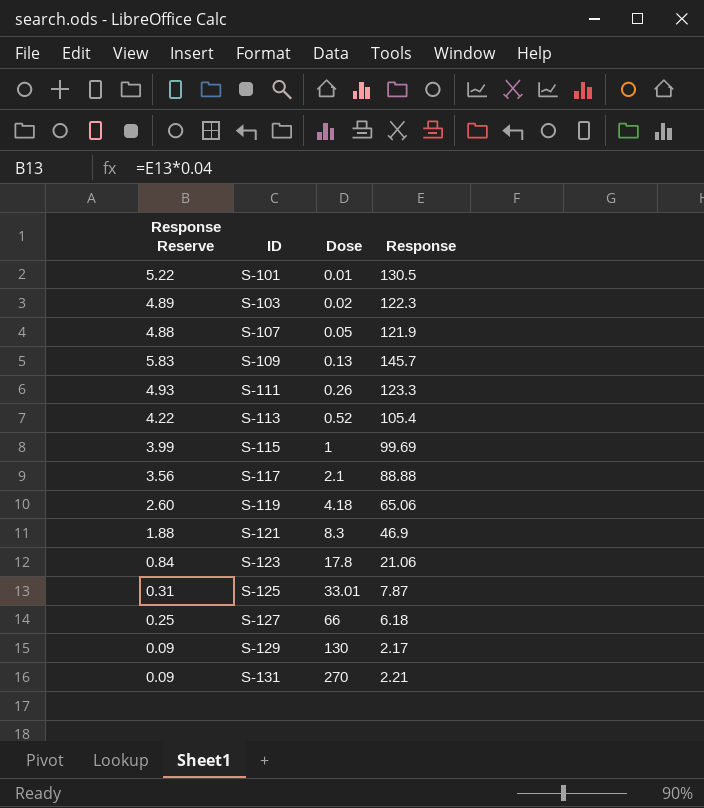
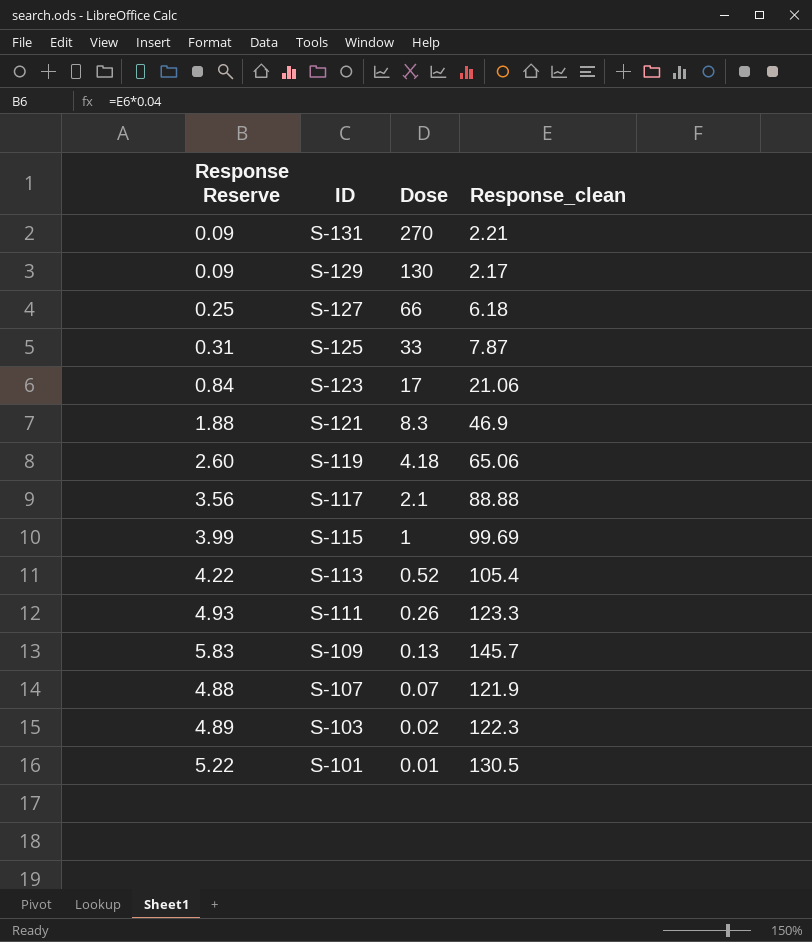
row order: ID ascending -> ID descending
column name: Response -> Response_clean
S-125 | Dose: 33.01 -> 33
S-123 | Dose: 17.8 -> 17
S-107 | Dose: 0.05 -> 0.07

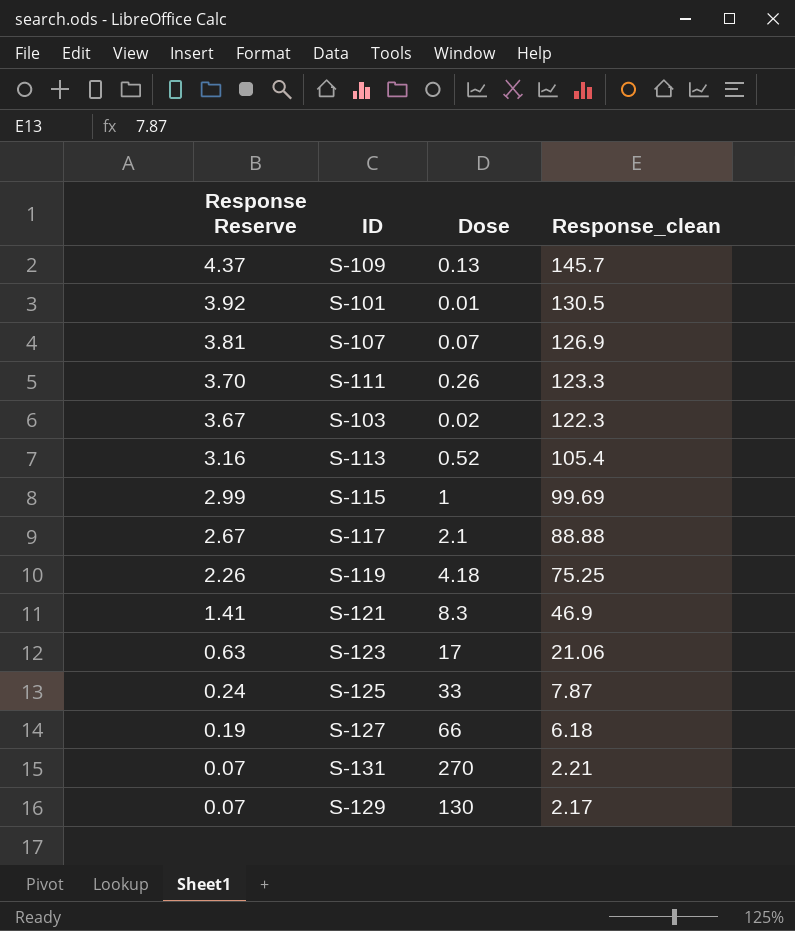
row order: ID descending -> Response Reserve descending
column Response Reserve | formula: [Response_clean] * 0.04 -> [Response_clean] * 0.03
S-107 | Response_clean: 121.9 -> 126.9
S-119 | Response_clean: 65.06 -> 75.25

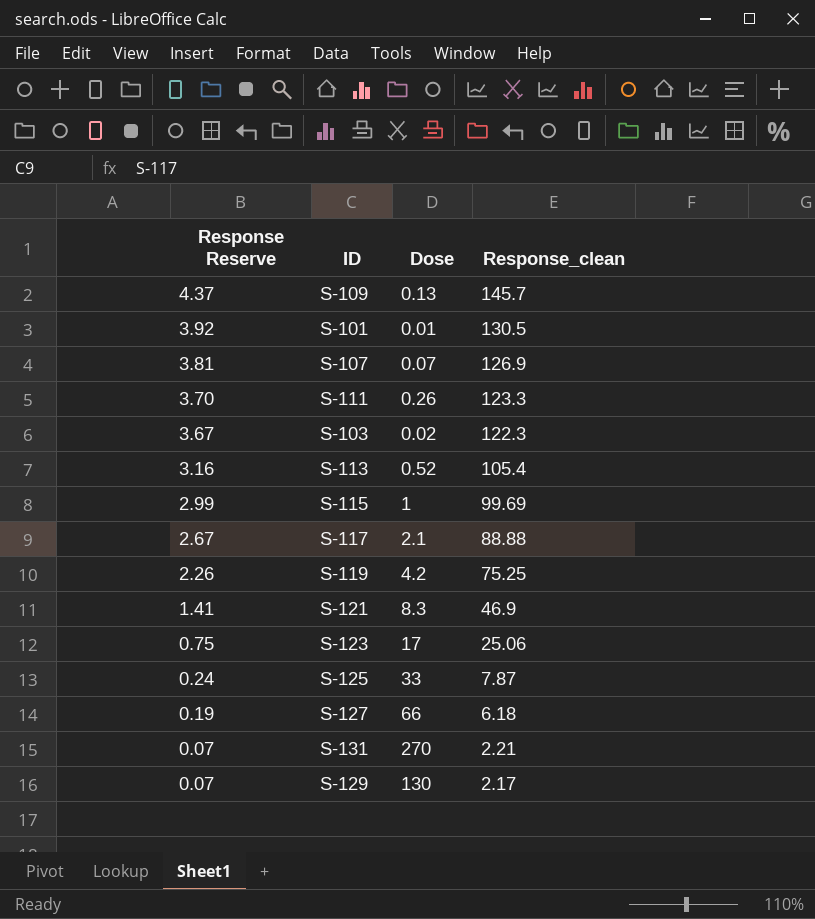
S-119 | Dose: 4.18 -> 4.2
S-123 | Response Reserve: 0.63 -> 0.75
S-123 | Response_clean: 21.06 -> 25.06

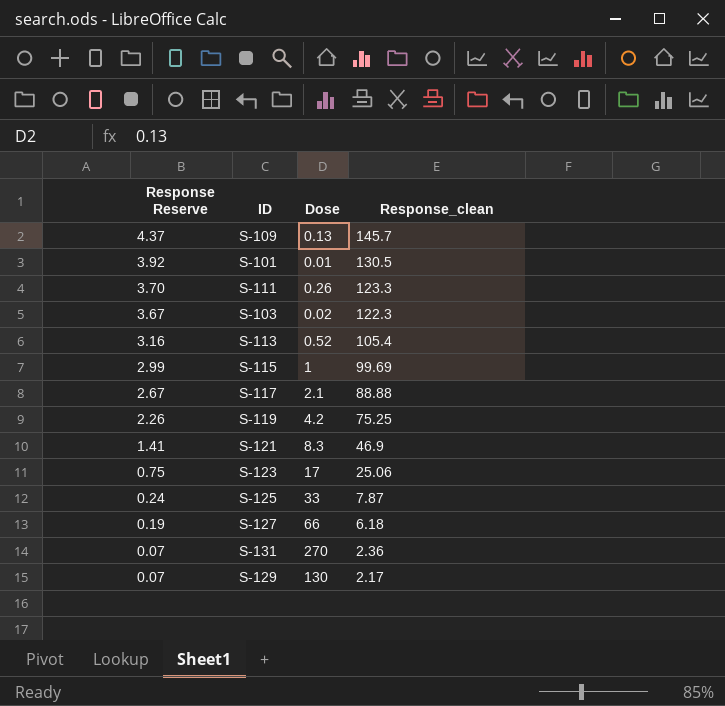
row S-107: 3.81 | 0.07 | 126.9 -> none
S-131 | Response_clean: 2.21 -> 2.36

